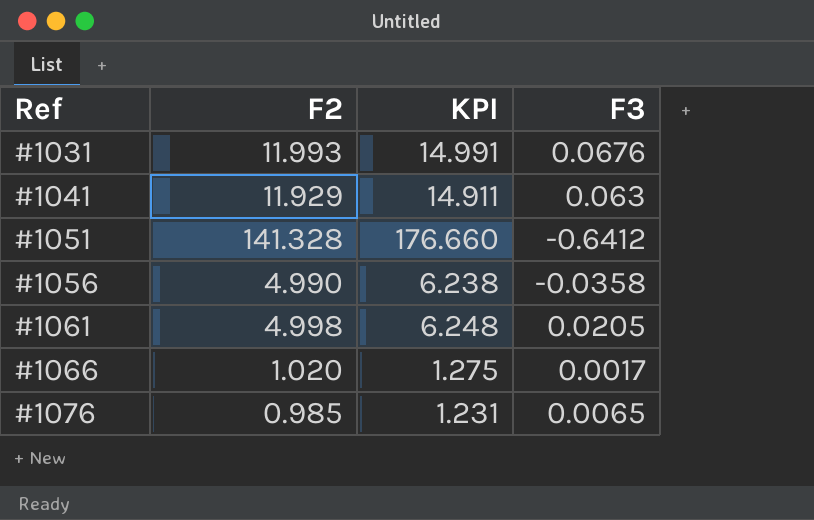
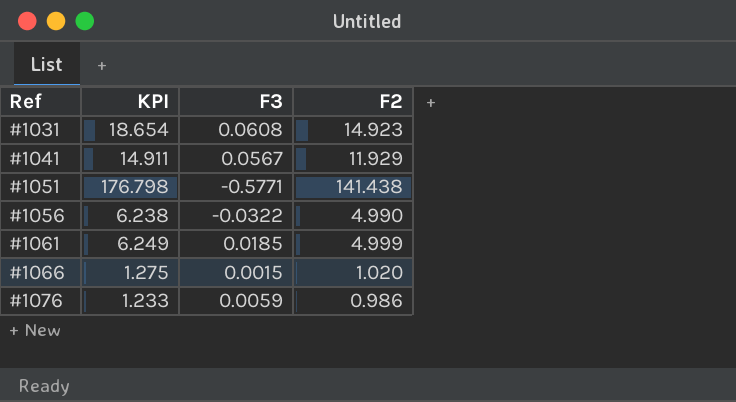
column F2 | position: 2 -> 4
#1031 | KPI: 14.991 -> 18.654
#1031 | F3: 0.0676 -> 0.0608
#1031 | F2: 11.993 -> 14.923
#1041 | F3: 0.063 -> 0.0567
#1051 | KPI: 176.660 -> 176.798
#1051 | F3: -0.6412 -> -0.5771
#1051 | F2: 141.328 -> 141.438
#1056 | F3: -0.0358 -> -0.0322
#1061 | KPI: 6.248 -> 6.249
#1061 | F3: 0.0205 -> 0.0185
#1061 | F2: 4.998 -> 4.999
#1066 | F3: 0.0017 -> 0.0015
#1076 | KPI: 1.231 -> 1.233
#1076 | F3: 0.0065 -> 0.0059
#1076 | F2: 0.985 -> 0.986

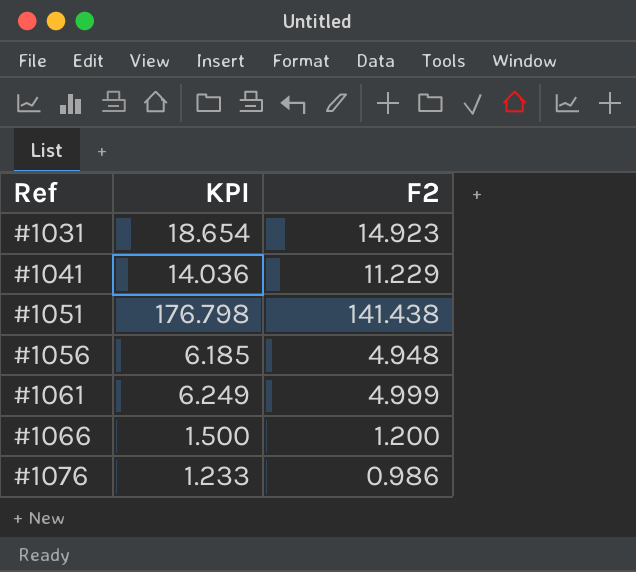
column F3 | position: 3 -> none
#1041 | KPI: 14.911 -> 14.036
#1041 | F2: 11.929 -> 11.229
#1056 | KPI: 6.238 -> 6.185
#1056 | F2: 4.990 -> 4.948
#1066 | KPI: 1.275 -> 1.500
#1066 | F2: 1.020 -> 1.200

